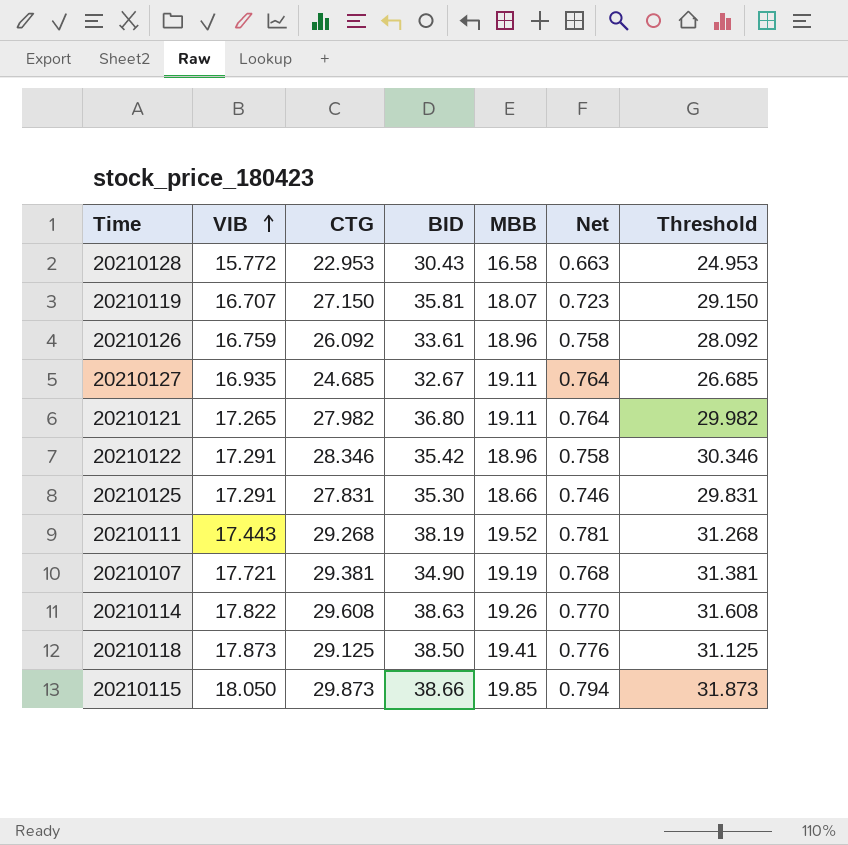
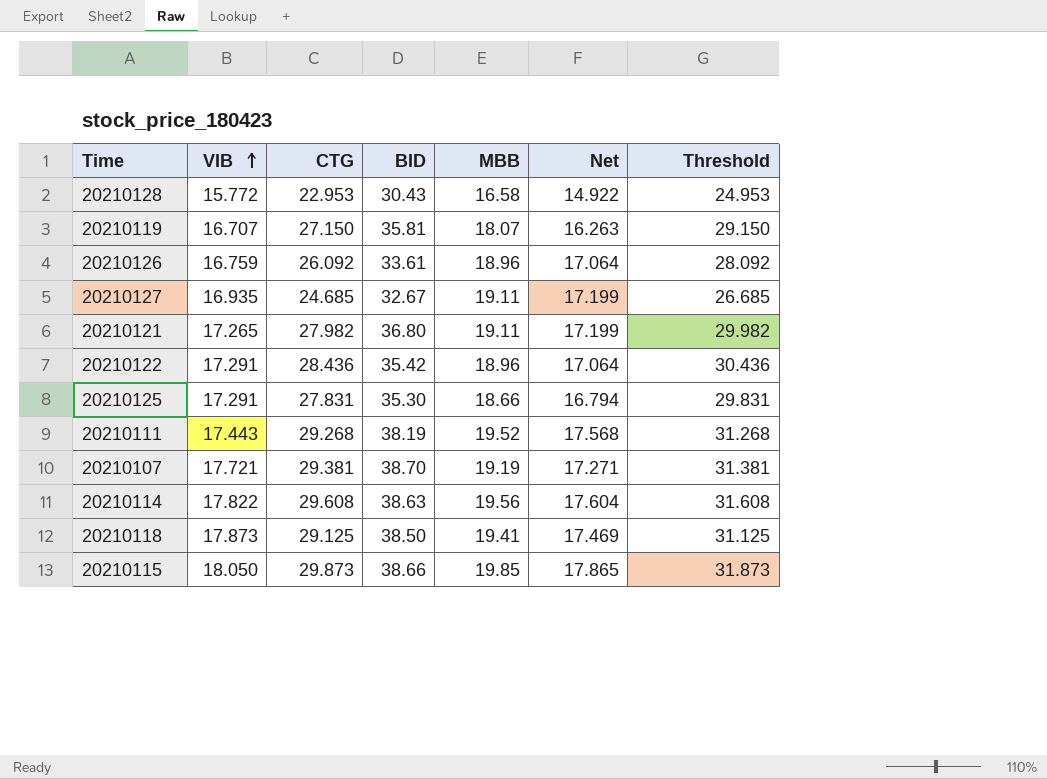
column Net | formula: [MBB] * 0.04 -> [MBB] * 0.9
20210122 | CTG: 28.346 -> 28.436
20210122 | Threshold: 30.346 -> 30.436
20210107 | BID: 34.90 -> 38.70
20210114 | MBB: 19.26 -> 19.56

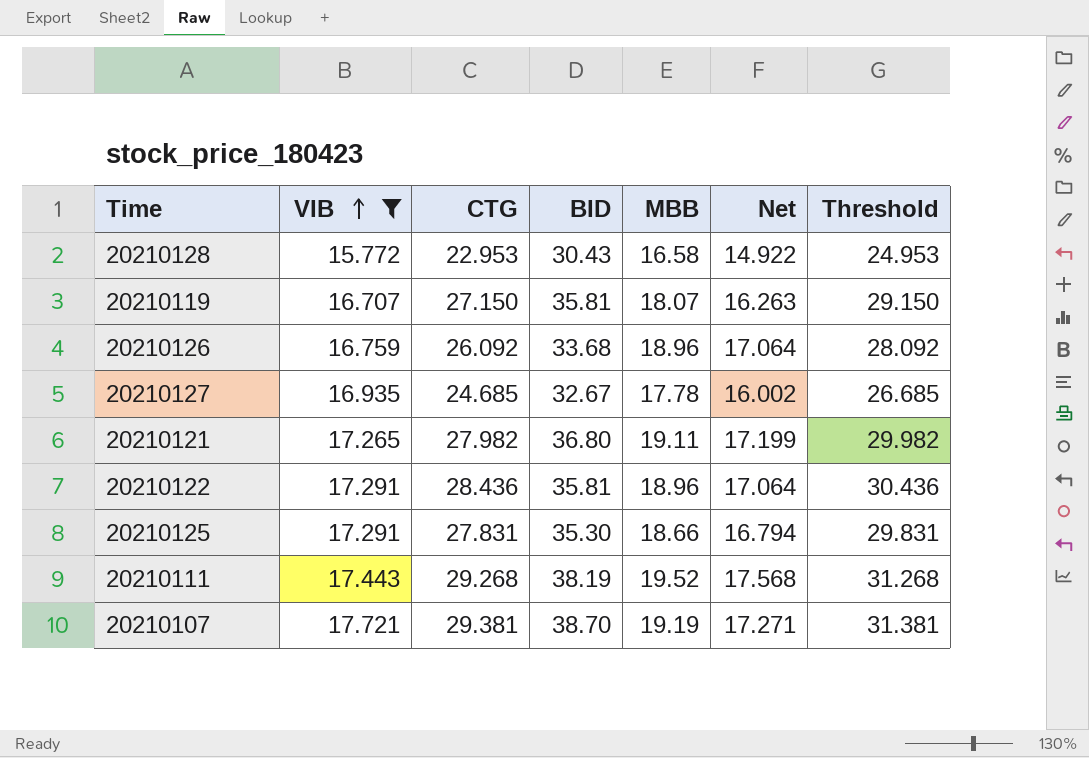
filter: none -> VIB <= 17.721
20210126 | BID: 33.61 -> 33.68
20210127 | MBB: 19.11 -> 17.78
20210127 | Net: 17.199 -> 16.002
20210122 | BID: 35.42 -> 35.81

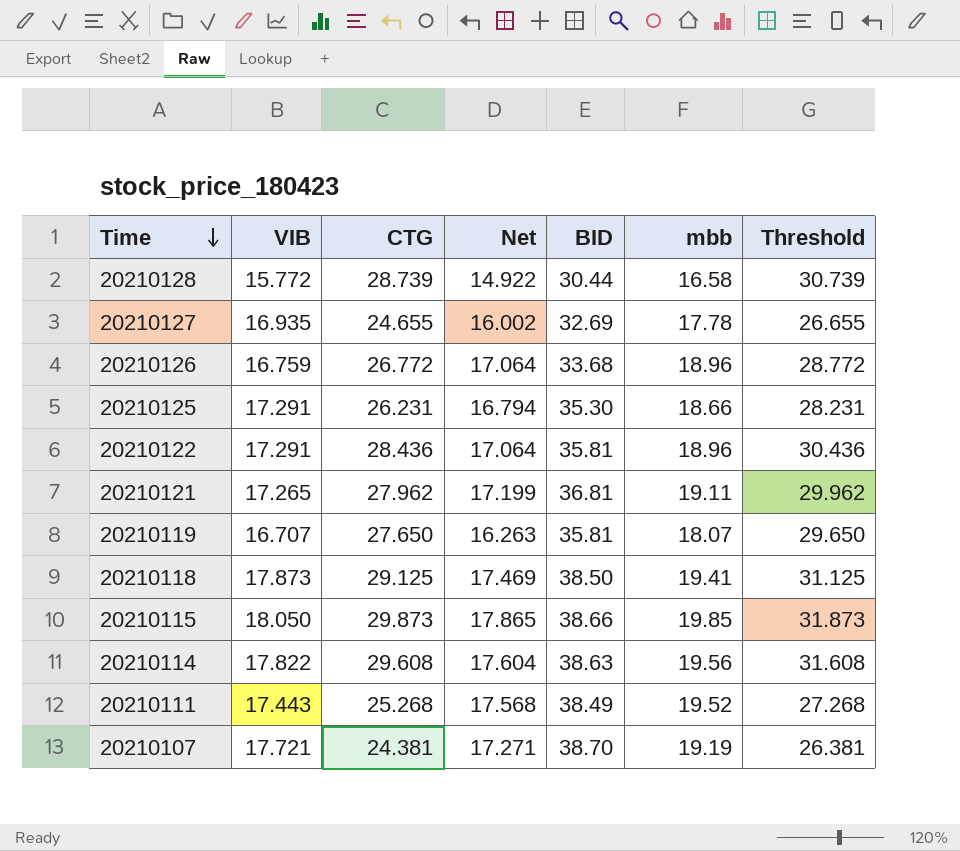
filter: VIB <= 17.721 -> none
row order: VIB ascending -> Time descending
column Net | position: 6 -> 4
column name: MBB -> mbb
20210128 | CTG: 22.953 -> 28.739
20210128 | BID: 30.43 -> 30.44
20210128 | Threshold: 24.953 -> 30.739
20210127 | CTG: 24.685 -> 24.655
20210127 | BID: 32.67 -> 32.69
20210127 | Threshold: 26.685 -> 26.655
20210126 | CTG: 26.092 -> 26.772
20210126 | Threshold: 28.092 -> 28.772
20210125 | CTG: 27.831 -> 26.231
20210125 | Threshold: 29.831 -> 28.231
20210121 | CTG: 27.982 -> 27.962
20210121 | BID: 36.80 -> 36.81
20210121 | Threshold: 29.982 -> 29.962
20210119 | CTG: 27.150 -> 27.650
20210119 | Threshold: 29.150 -> 29.650
20210111 | CTG: 29.268 -> 25.268
20210111 | BID: 38.19 -> 38.49
20210111 | Threshold: 31.268 -> 27.268
20210107 | CTG: 29.381 -> 24.381
20210107 | Threshold: 31.381 -> 26.381

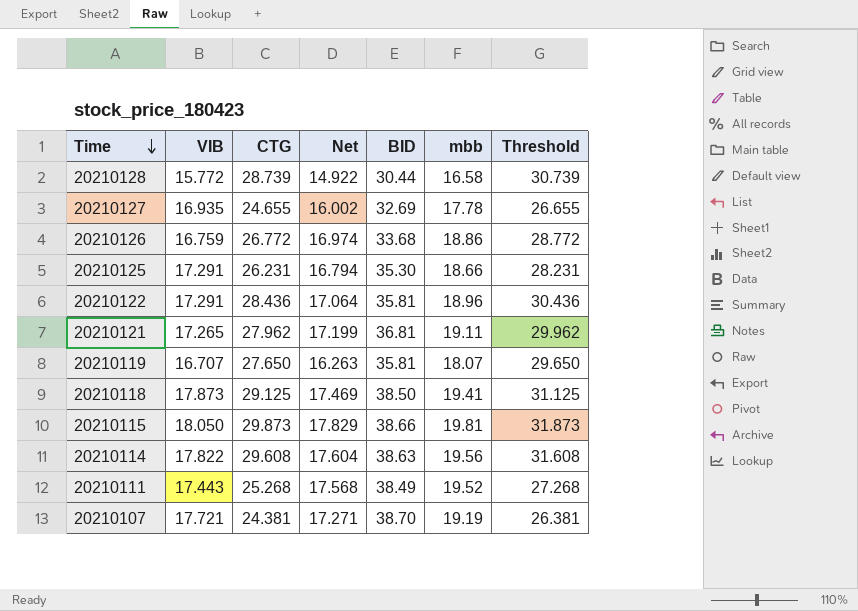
20210126 | Net: 17.064 -> 16.974
20210126 | mbb: 18.96 -> 18.86
20210115 | Net: 17.865 -> 17.829
20210115 | mbb: 19.85 -> 19.81

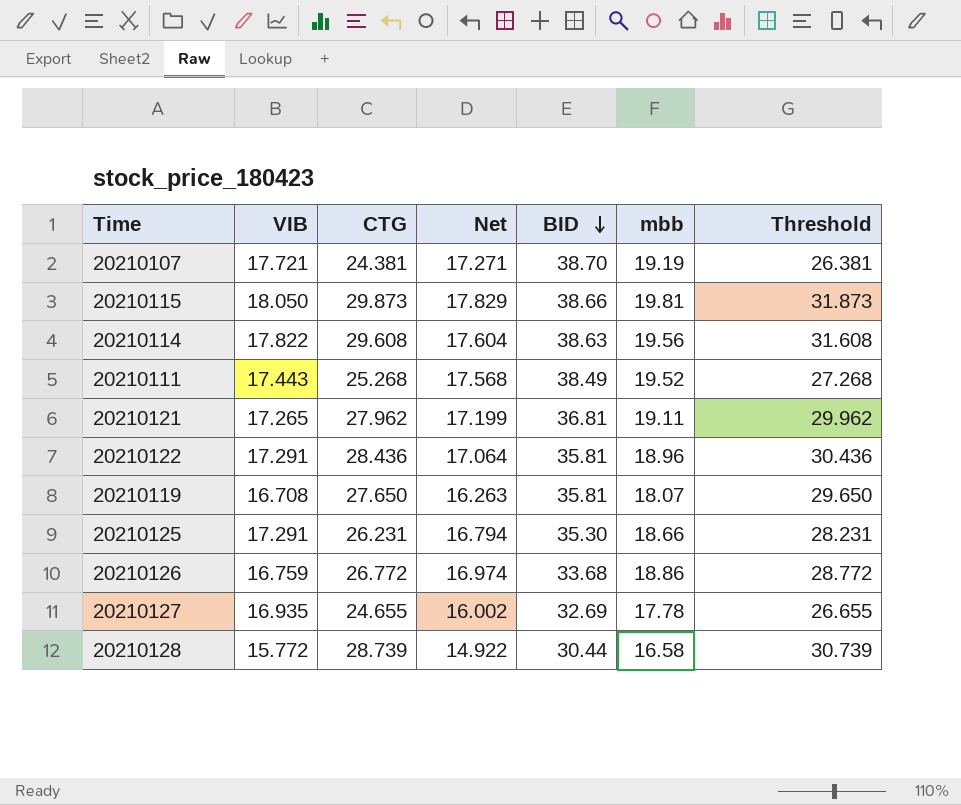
row order: Time descending -> BID descending
row 20210118: 17.873 | 29.125 | 17.469 | 38.50 | 19.41 | 31.125 -> none
20210119 | VIB: 16.707 -> 16.708

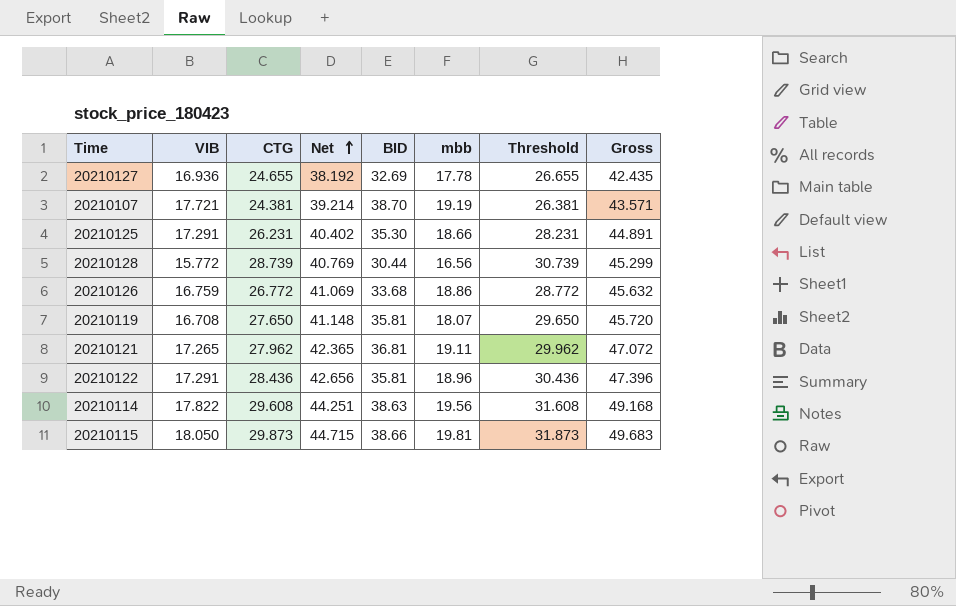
row order: BID descending -> Net ascending
column Net | formula: [mbb] * 0.9 -> [Gross] * 0.9
column Gross | formula: none -> [CTG] + [mbb]
row 20210111: 17.443 | 25.268 | 17.568 | 38.49 | 19.52 | 27.268 -> none
20210127 | VIB: 16.935 -> 16.936
20210128 | mbb: 16.58 -> 16.56

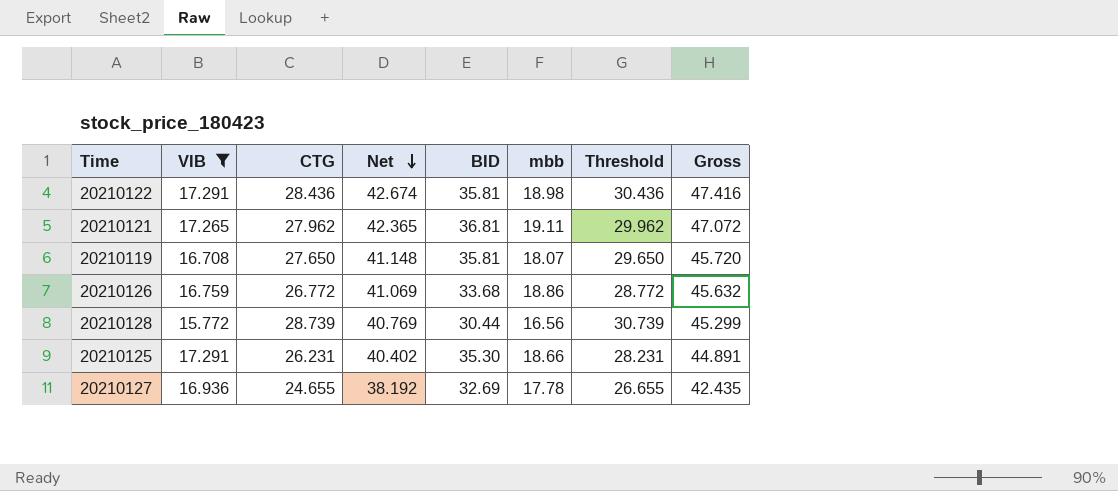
filter: none -> VIB <= 17.291
row order: Net ascending -> Net descending
20210122 | Net: 42.656 -> 42.674
20210122 | mbb: 18.96 -> 18.98
20210122 | Gross: 47.396 -> 47.416

